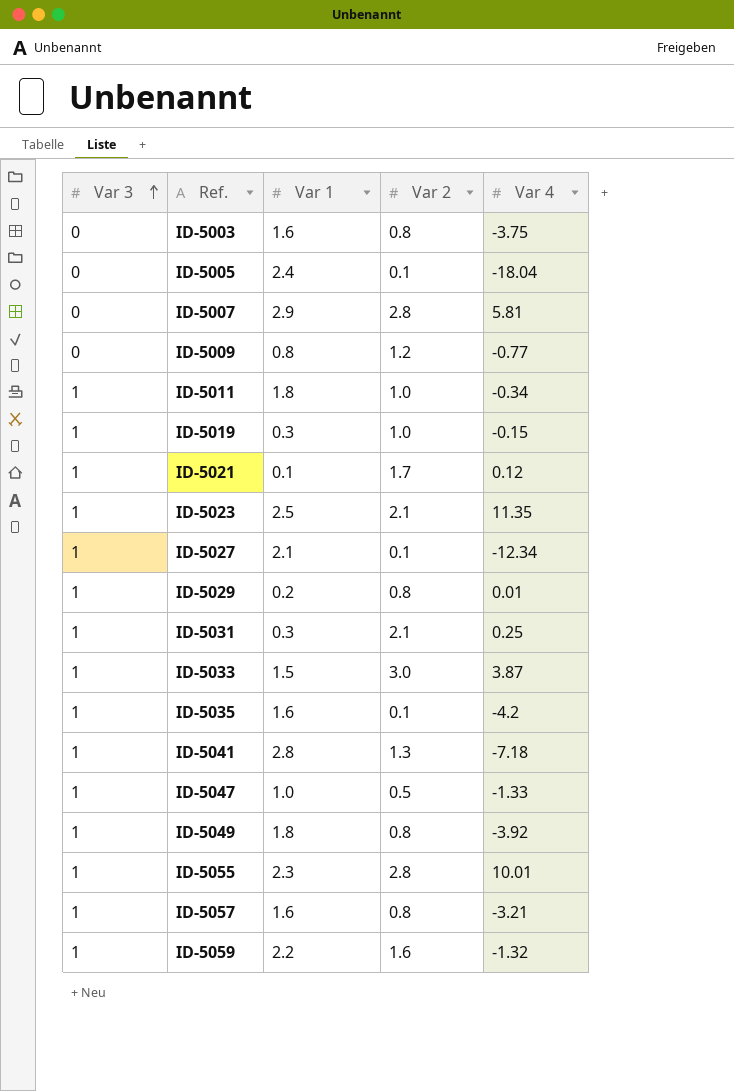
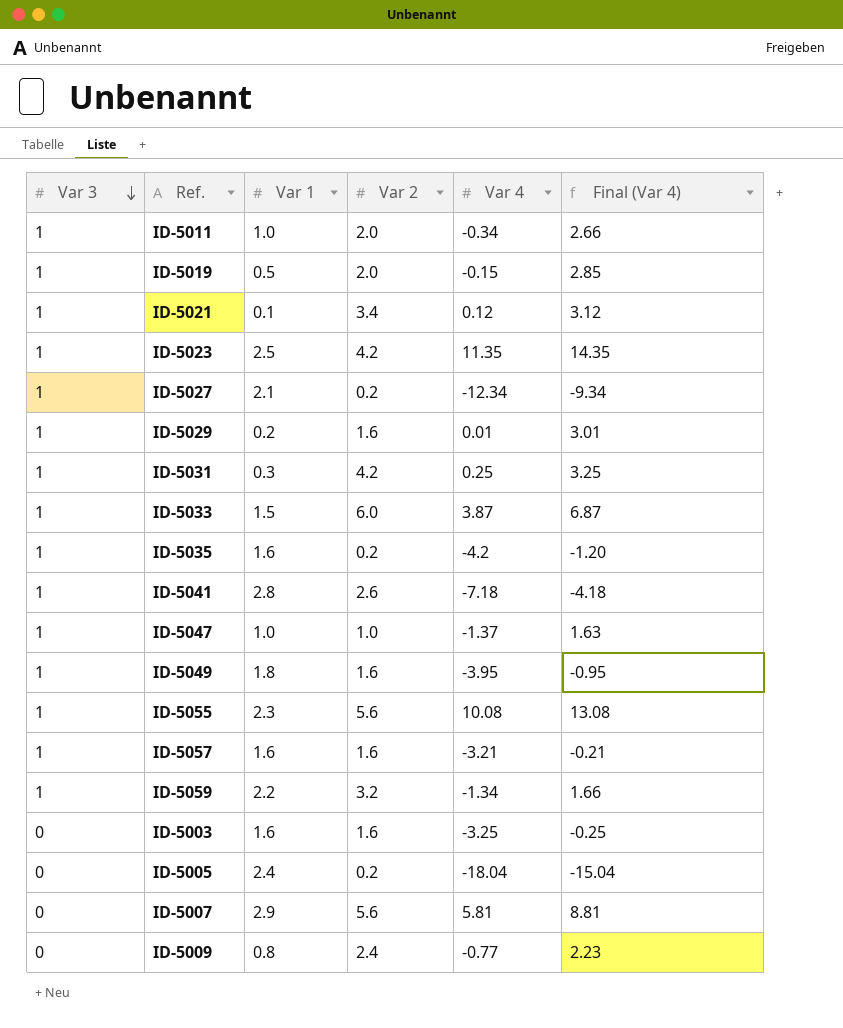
row order: Var 3 ascending -> Var 3 descending
column Final (Var 4) | formula: none -> [Var 4] + 3
ID-5011 | Var 1: 1.8 -> 1.0
ID-5011 | Var 2: 1.0 -> 2.0
ID-5019 | Var 1: 0.3 -> 0.5
ID-5019 | Var 2: 1.0 -> 2.0
ID-5021 | Var 2: 1.7 -> 3.4
ID-5023 | Var 2: 2.1 -> 4.2
ID-5027 | Var 2: 0.1 -> 0.2
ID-5029 | Var 2: 0.8 -> 1.6
ID-5031 | Var 2: 2.1 -> 4.2
ID-5033 | Var 2: 3.0 -> 6.0
ID-5035 | Var 2: 0.1 -> 0.2
ID-5041 | Var 2: 1.3 -> 2.6
ID-5047 | Var 2: 0.5 -> 1.0
ID-5047 | Var 4: -1.33 -> -1.37
ID-5049 | Var 2: 0.8 -> 1.6
ID-5049 | Var 4: -3.92 -> -3.95
ID-5055 | Var 2: 2.8 -> 5.6
ID-5055 | Var 4: 10.01 -> 10.08
ID-5057 | Var 2: 0.8 -> 1.6
ID-5059 | Var 2: 1.6 -> 3.2
ID-5059 | Var 4: -1.32 -> -1.34
ID-5003 | Var 2: 0.8 -> 1.6
ID-5003 | Var 4: -3.75 -> -3.25
ID-5005 | Var 2: 0.1 -> 0.2
ID-5007 | Var 2: 2.8 -> 5.6
ID-5009 | Var 2: 1.2 -> 2.4

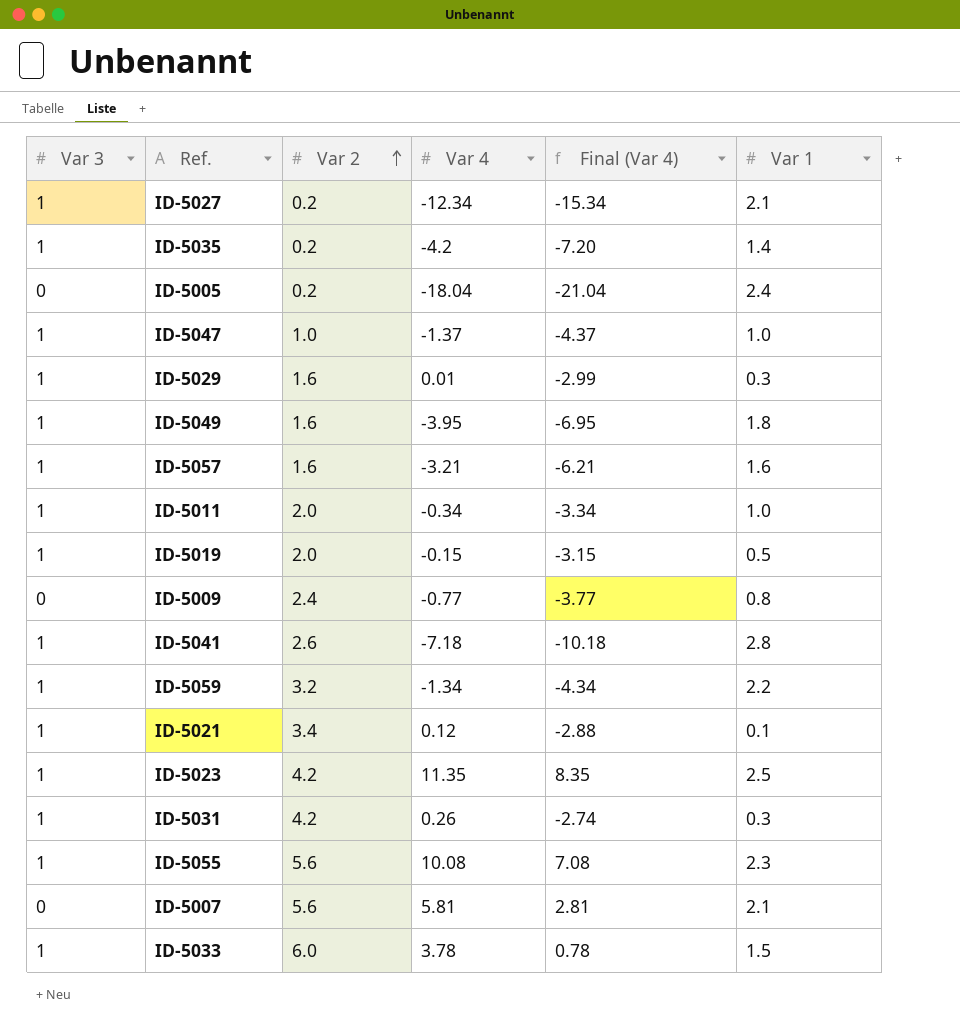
row order: Var 3 descending -> Var 2 ascending
column Final (Var 4) | formula: [Var 4] + 3 -> [Var 4] - 3
column Var 1 | position: 3 -> 6
row ID-5003: 0 | 1.6 | 1.6 | -3.25 | -0.25 -> none
ID-5035 | Var 1: 1.6 -> 1.4
ID-5029 | Var 1: 0.2 -> 0.3
ID-5031 | Var 4: 0.25 -> 0.26
ID-5007 | Var 1: 2.9 -> 2.1
ID-5033 | Var 4: 3.87 -> 3.78

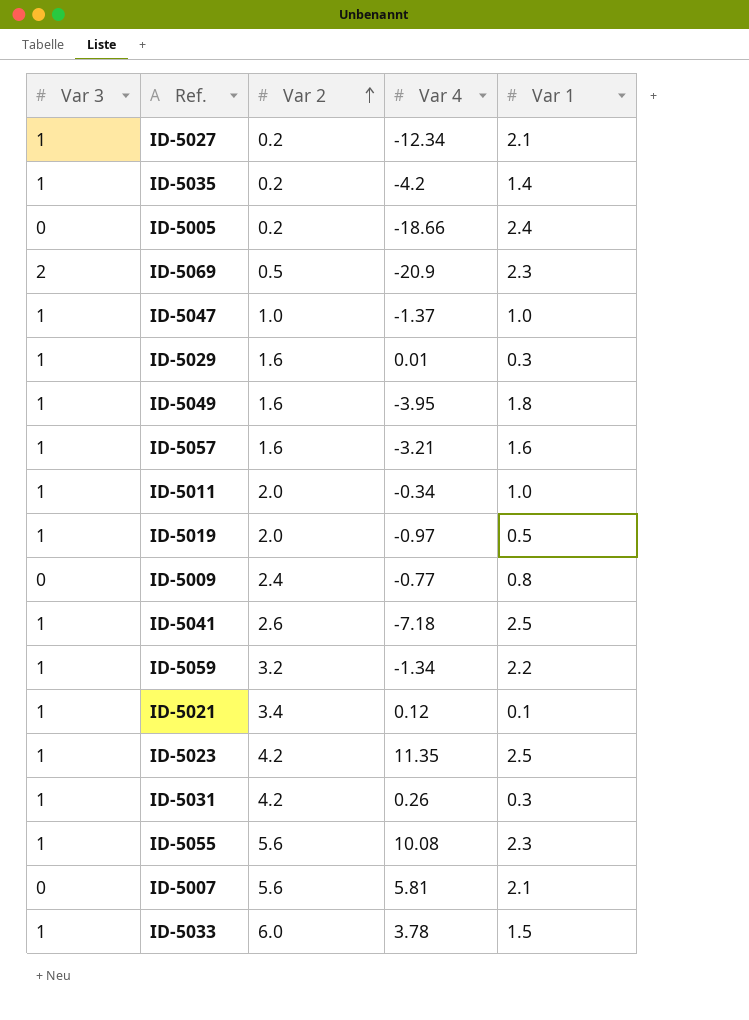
column Final (Var 4) | formula: [Var 4] - 3 -> none
ID-5005 | Var 4: -18.04 -> -18.66
row ID-5069: none -> 2 | 0.5 | -20.9 | 2.3
ID-5019 | Var 4: -0.15 -> -0.97
ID-5041 | Var 1: 2.8 -> 2.5

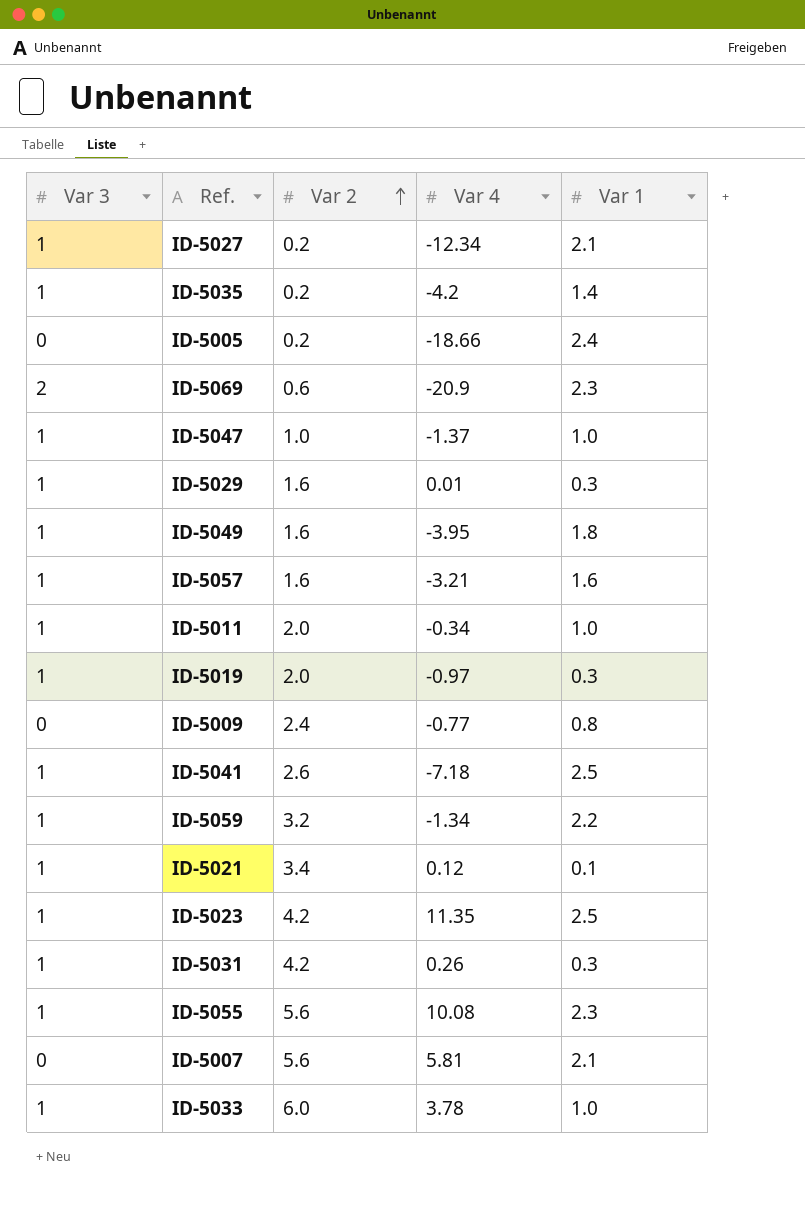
ID-5069 | Var 2: 0.5 -> 0.6
ID-5019 | Var 1: 0.5 -> 0.3
ID-5033 | Var 1: 1.5 -> 1.0

